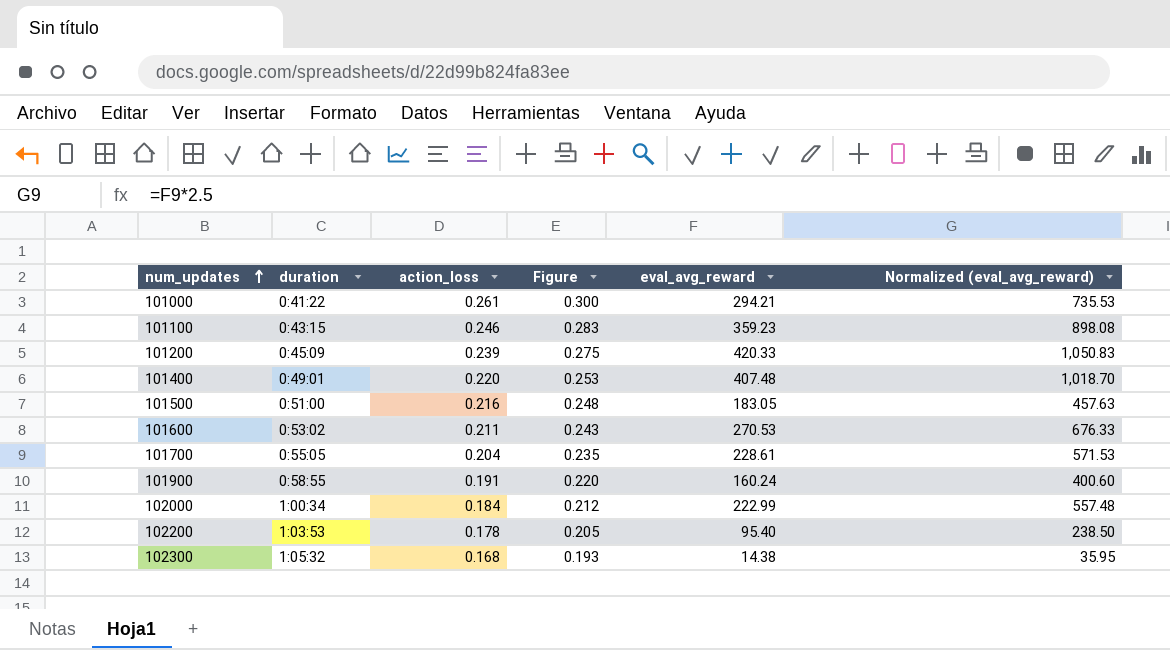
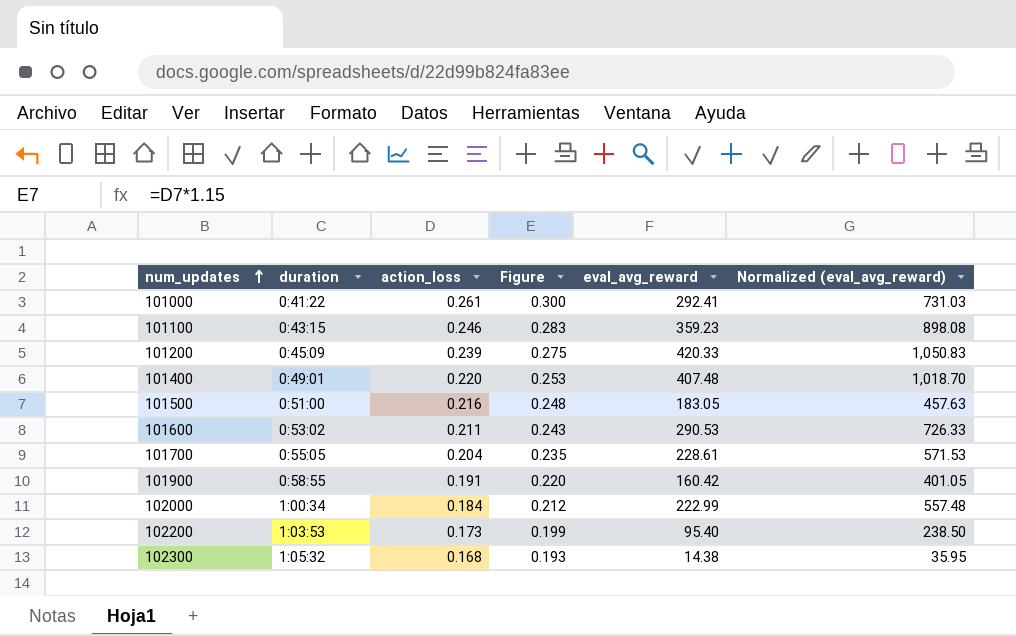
101000 | eval_avg_reward: 294.21 -> 292.41
101000 | Normalized (eval_avg_reward): 735.53 -> 731.03
101600 | eval_avg_reward: 270.53 -> 290.53
101600 | Normalized (eval_avg_reward): 676.33 -> 726.33
101900 | eval_avg_reward: 160.24 -> 160.42
101900 | Normalized (eval_avg_reward): 400.60 -> 401.05
102200 | action_loss: 0.178 -> 0.173
102200 | Figure: 0.205 -> 0.199

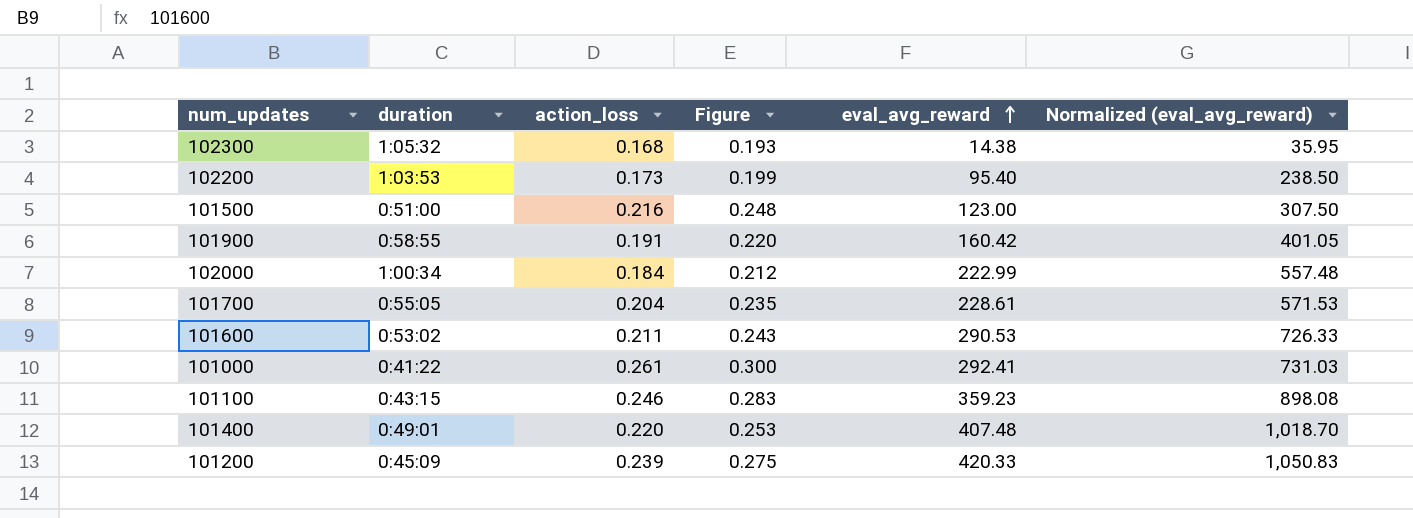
row order: num_updates ascending -> eval_avg_reward ascending
101500 | eval_avg_reward: 183.05 -> 123.00
101500 | Normalized (eval_avg_reward): 457.63 -> 307.50

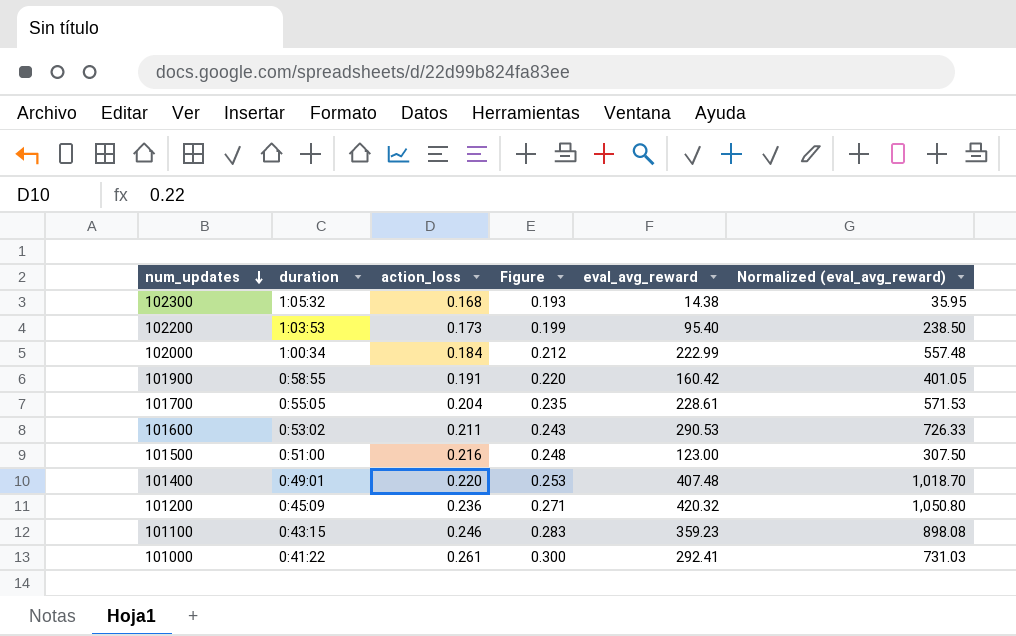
row order: eval_avg_reward ascending -> num_updates descending
101200 | action_loss: 0.239 -> 0.236
101200 | Figure: 0.275 -> 0.271
101200 | eval_avg_reward: 420.33 -> 420.32
101200 | Normalized (eval_avg_reward): 1,050.83 -> 1,050.80

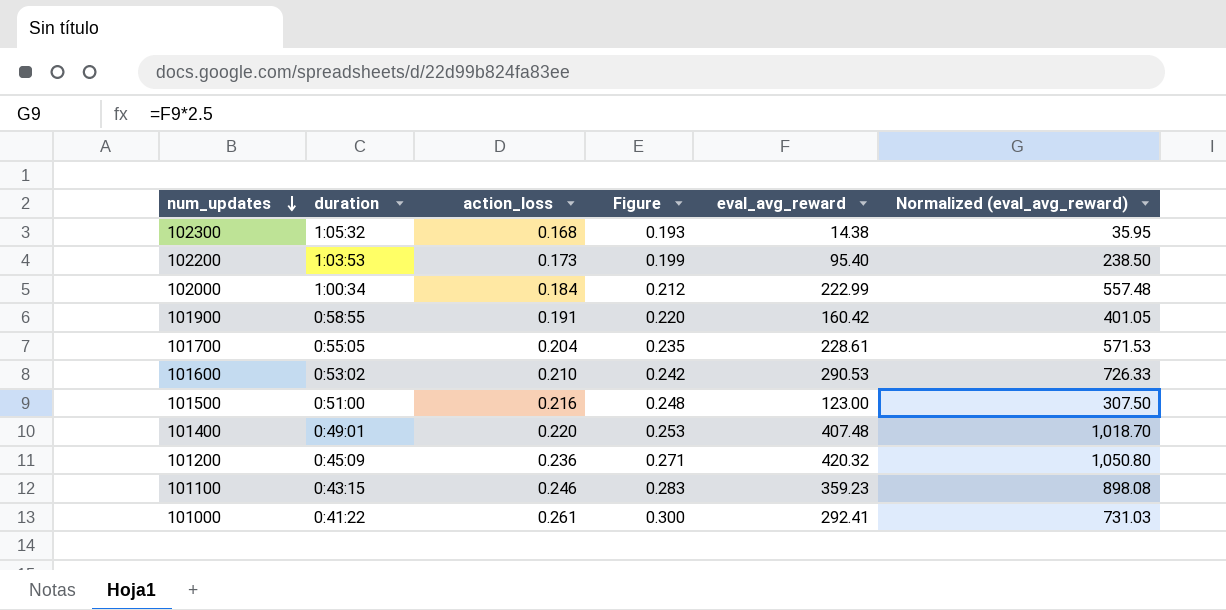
101600 | action_loss: 0.211 -> 0.210
101600 | Figure: 0.243 -> 0.242

